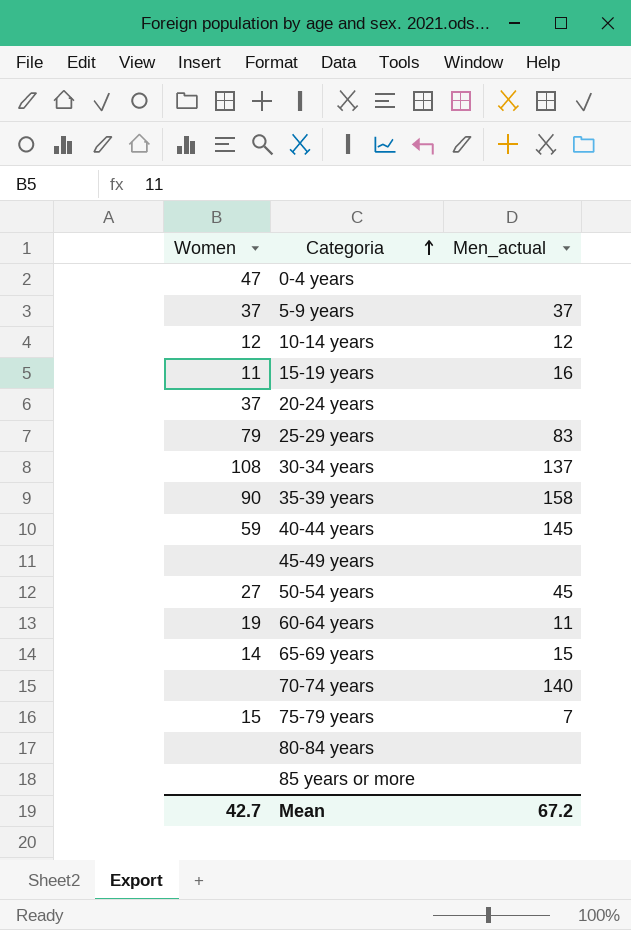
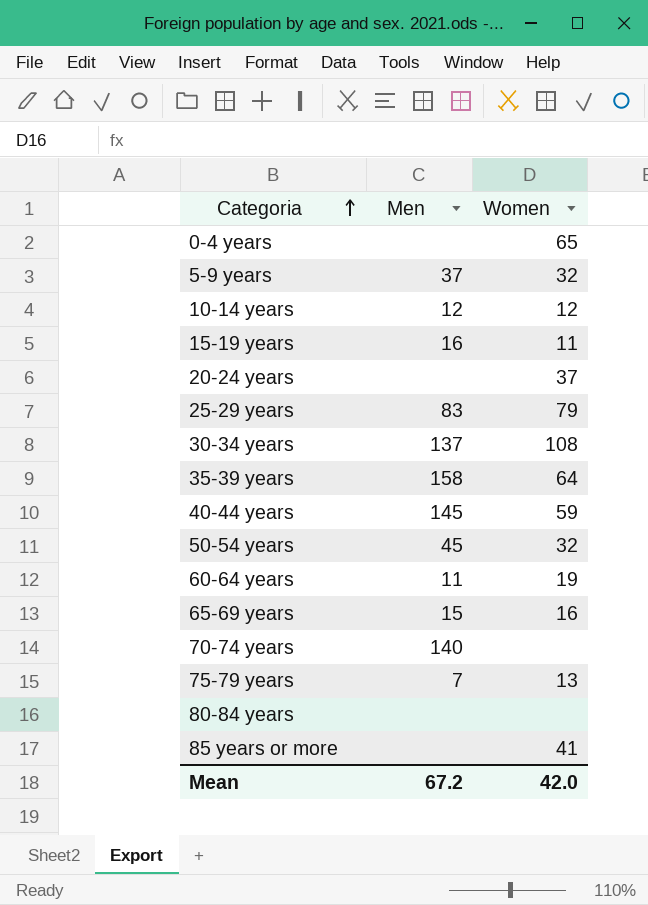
column name: Men_actual -> Men
column Women | position: 1 -> 3
row 45-49 years: none | none -> none
0-4 years | Women: 47 -> 65
5-9 years | Women: 37 -> 32
35-39 years | Women: 90 -> 64
50-54 years | Women: 27 -> 32
65-69 years | Women: 14 -> 16
75-79 years | Women: 15 -> 13
85 years or more | Women: none -> 41
Mean | Women: 42.7 -> 42.0

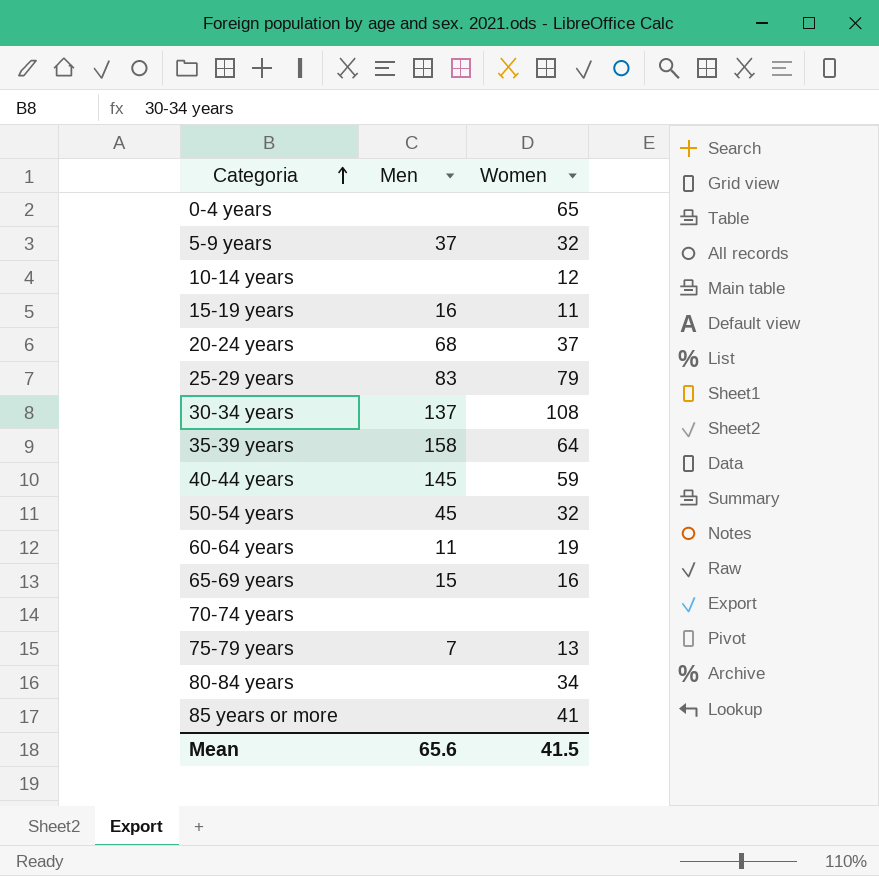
10-14 years | Men: 12 -> none
20-24 years | Men: none -> 68
70-74 years | Men: 140 -> none
80-84 years | Women: none -> 34
Mean | Men: 67.2 -> 65.6
Mean | Women: 42.0 -> 41.5

